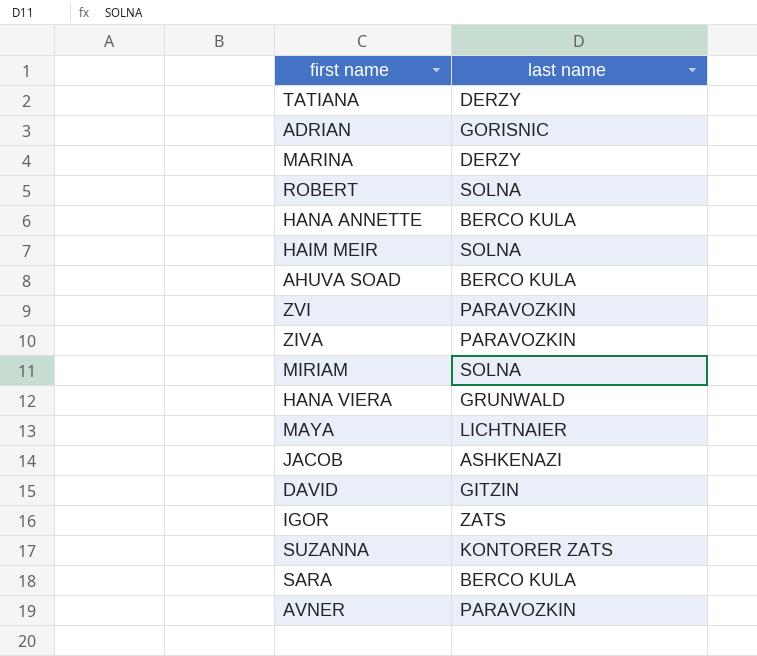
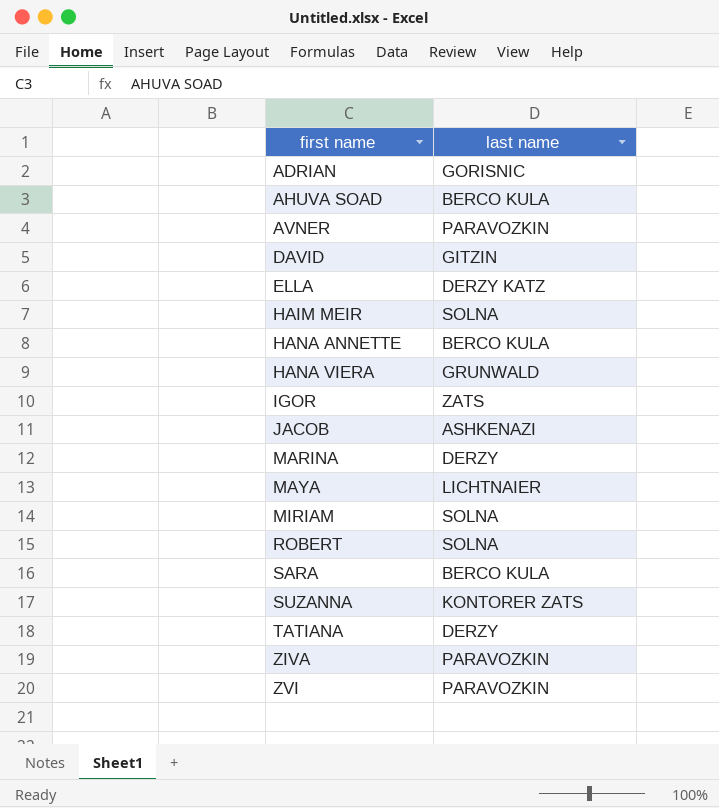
row order: none -> first name ascending
row ELLA: none -> DERZY KATZ

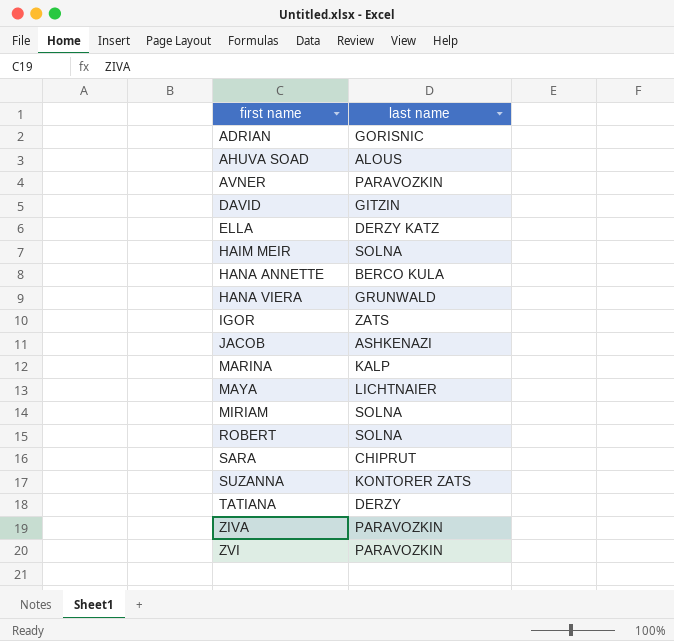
AHUVA SOAD | last name: BERCO KULA -> ALOUS
MARINA | last name: DERZY -> KALP
SARA | last name: BERCO KULA -> CHIPRUT

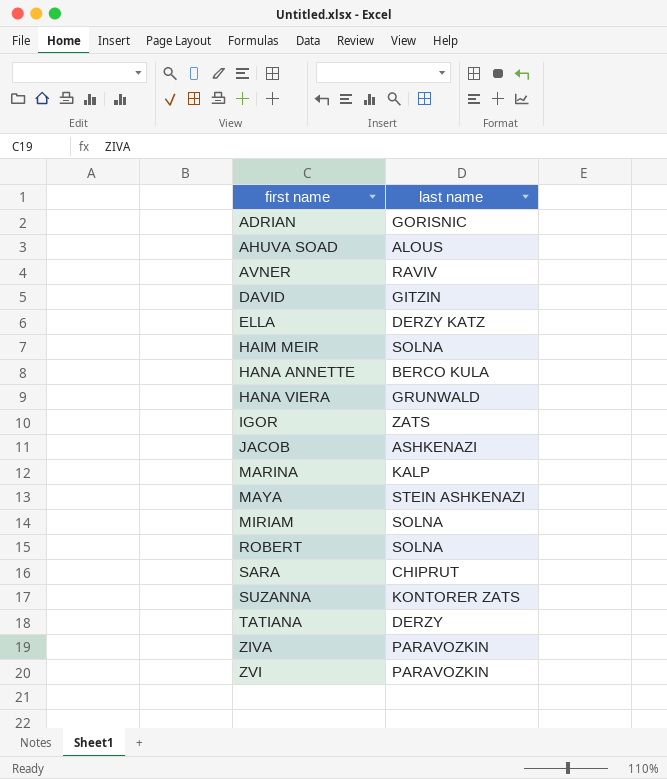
AVNER | last name: PARAVOZKIN -> RAVIV
MAYA | last name: LICHTNAIER -> STEIN ASHKENAZI

